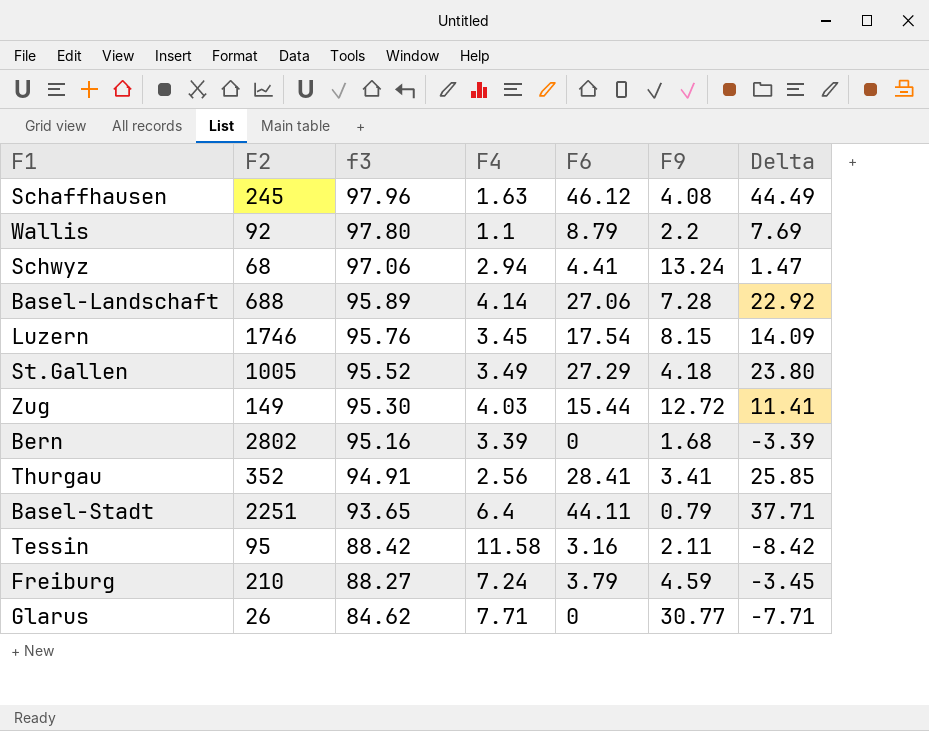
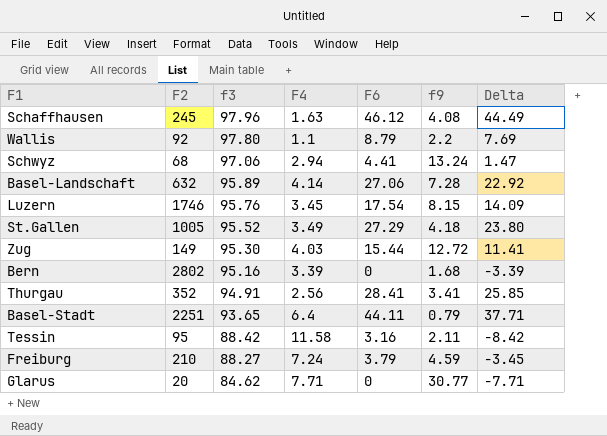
column name: F9 -> f9
Basel-Landschaft | F2: 688 -> 632
Glarus | F2: 26 -> 20

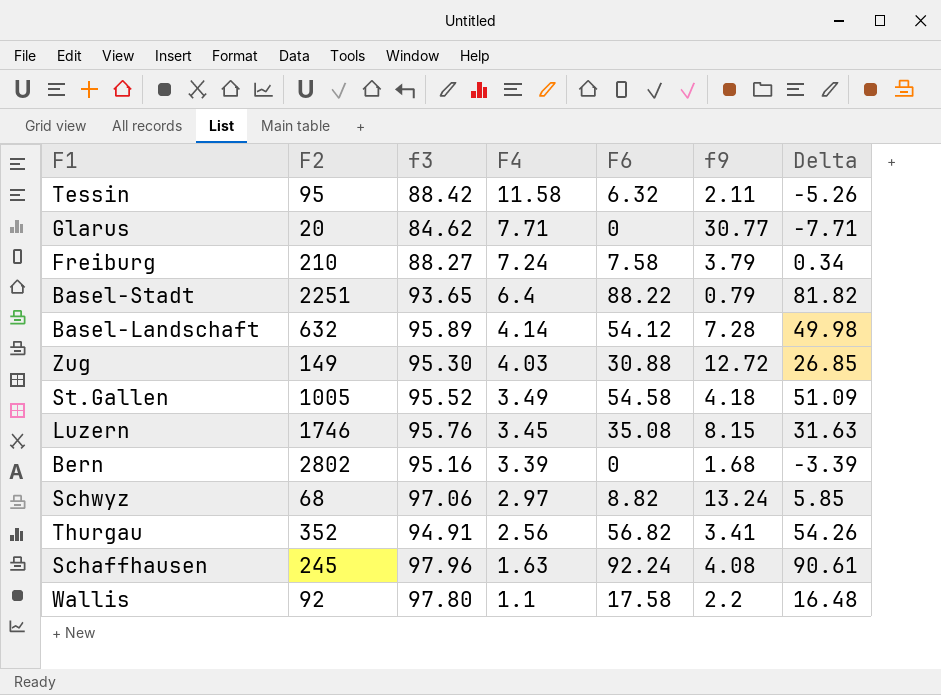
row order: f3 descending -> F4 descending
Tessin | F6: 3.16 -> 6.32
Tessin | Delta: -8.42 -> -5.26
Freiburg | F6: 3.79 -> 7.58
Freiburg | f9: 4.59 -> 3.79
Freiburg | Delta: -3.45 -> 0.34
Basel-Stadt | F6: 44.11 -> 88.22
Basel-Stadt | Delta: 37.71 -> 81.82
Basel-Landschaft | F6: 27.06 -> 54.12
Basel-Landschaft | Delta: 22.92 -> 49.98
Zug | F6: 15.44 -> 30.88
Zug | Delta: 11.41 -> 26.85
St.Gallen | F6: 27.29 -> 54.58
St.Gallen | Delta: 23.80 -> 51.09
Luzern | F6: 17.54 -> 35.08
Luzern | Delta: 14.09 -> 31.63
Schwyz | F4: 2.94 -> 2.97
Schwyz | F6: 4.41 -> 8.82
Schwyz | Delta: 1.47 -> 5.85
Thurgau | F6: 28.41 -> 56.82
Thurgau | Delta: 25.85 -> 54.26
Schaffhausen | F6: 46.12 -> 92.24
Schaffhausen | Delta: 44.49 -> 90.61
Wallis | F6: 8.79 -> 17.58
Wallis | Delta: 7.69 -> 16.48

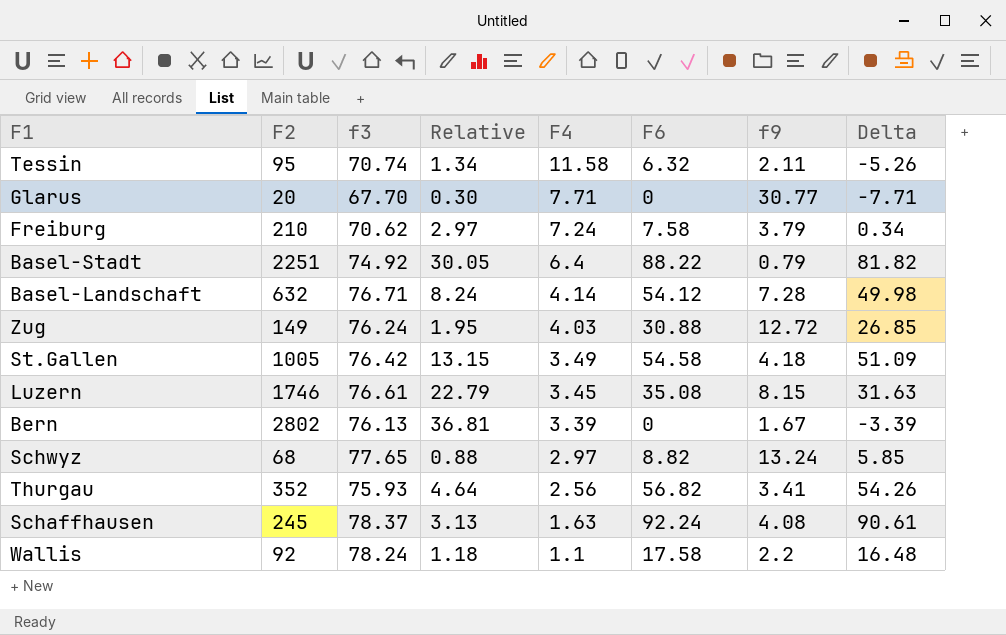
column Relative | formula: none -> [F2] / [f3]
Tessin | f3: 88.42 -> 70.74
Glarus | f3: 84.62 -> 67.70
Freiburg | f3: 88.27 -> 70.62
Basel-Stadt | f3: 93.65 -> 74.92
Basel-Landschaft | f3: 95.89 -> 76.71
Zug | f3: 95.30 -> 76.24
St.Gallen | f3: 95.52 -> 76.42
Luzern | f3: 95.76 -> 76.61
Bern | f3: 95.16 -> 76.13
Bern | f9: 1.68 -> 1.67
Schwyz | f3: 97.06 -> 77.65
Thurgau | f3: 94.91 -> 75.93
Schaffhausen | f3: 97.96 -> 78.37
Wallis | f3: 97.80 -> 78.24

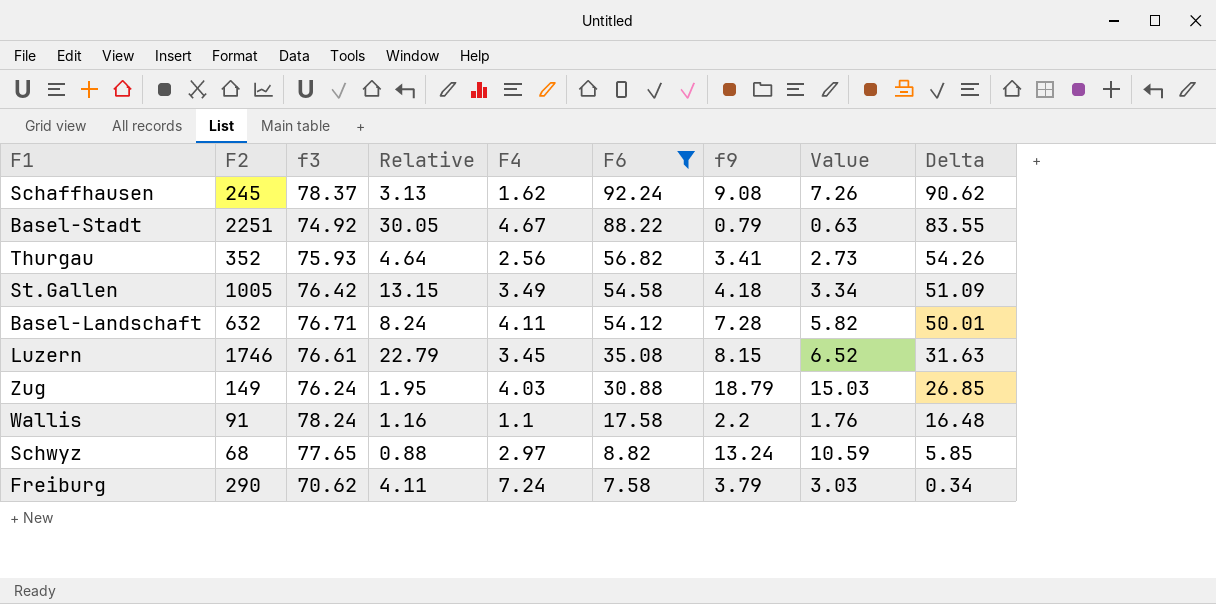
filter: none -> F6 >= 7.58
row order: F4 descending -> F6 descending
column Value | formula: none -> [f9] * 0.8
Schaffhausen | F4: 1.63 -> 1.62
Schaffhausen | f9: 4.08 -> 9.08
Schaffhausen | Delta: 90.61 -> 90.62
Basel-Stadt | F4: 6.4 -> 4.67
Basel-Stadt | Delta: 81.82 -> 83.55
Basel-Landschaft | F4: 4.14 -> 4.11
Basel-Landschaft | Delta: 49.98 -> 50.01
Zug | f9: 12.72 -> 18.79
Wallis | F2: 92 -> 91
Wallis | Relative: 1.18 -> 1.16
Freiburg | F2: 210 -> 290
Freiburg | Relative: 2.97 -> 4.11

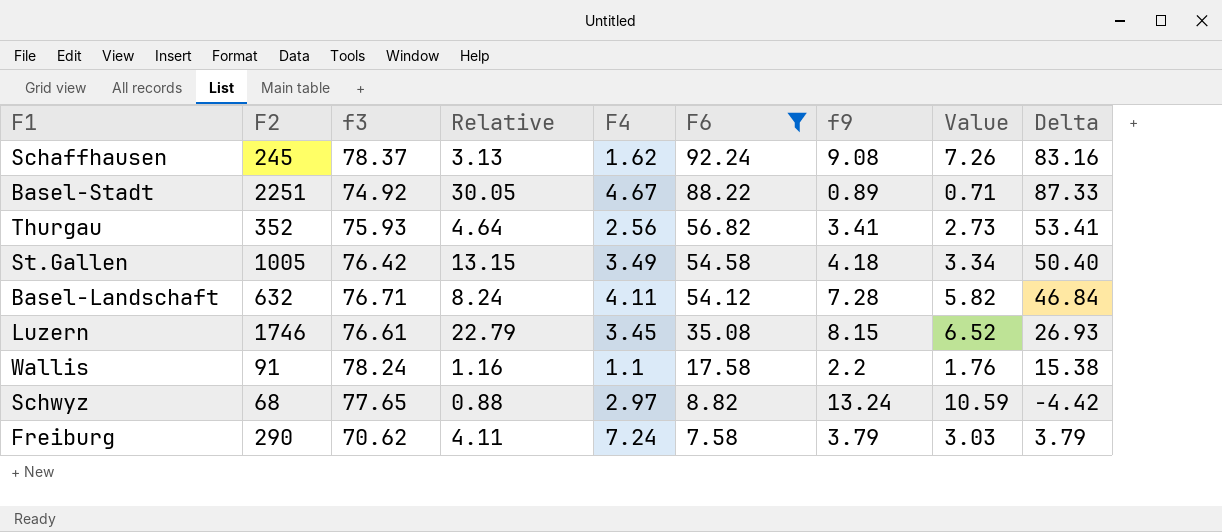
column Delta | formula: [F6] - [F4] -> [F6] - [f9]
row Zug: 149 | 76.24 | 1.95 | 4.03 | 30.88 | 18.79 | 15.03 | 26.85 -> none
Basel-Stadt | f9: 0.79 -> 0.89
Basel-Stadt | Value: 0.63 -> 0.71

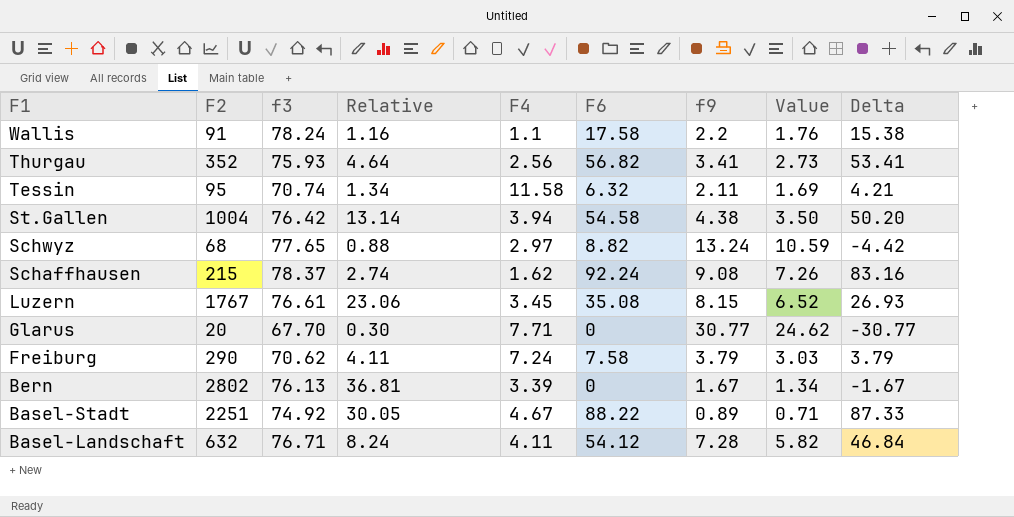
filter: F6 >= 7.58 -> none
row order: F6 descending -> F1 descending
St.Gallen | F2: 1005 -> 1004
St.Gallen | Relative: 13.15 -> 13.14
St.Gallen | F4: 3.49 -> 3.94
St.Gallen | f9: 4.18 -> 4.38
St.Gallen | Value: 3.34 -> 3.50
St.Gallen | Delta: 50.40 -> 50.20
Schaffhausen | F2: 245 -> 215
Schaffhausen | Relative: 3.13 -> 2.74
Luzern | F2: 1746 -> 1767
Luzern | Relative: 22.79 -> 23.06

